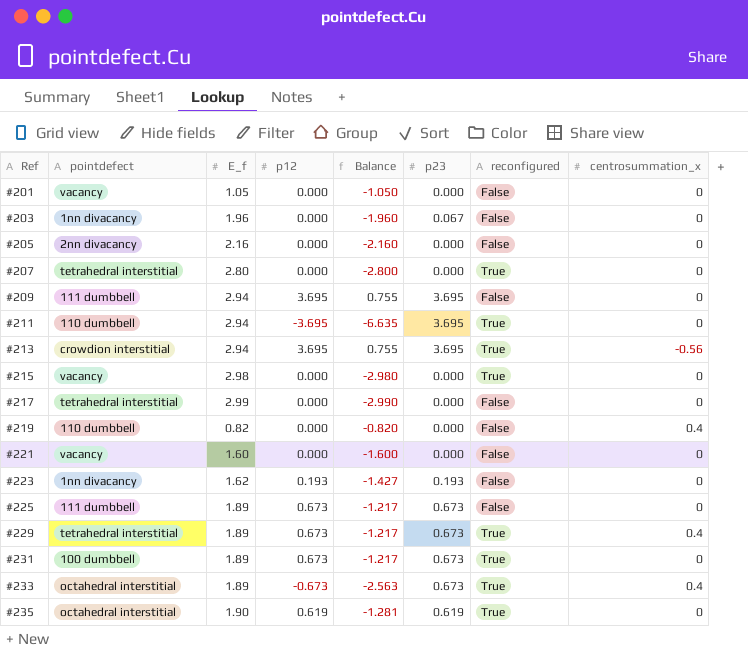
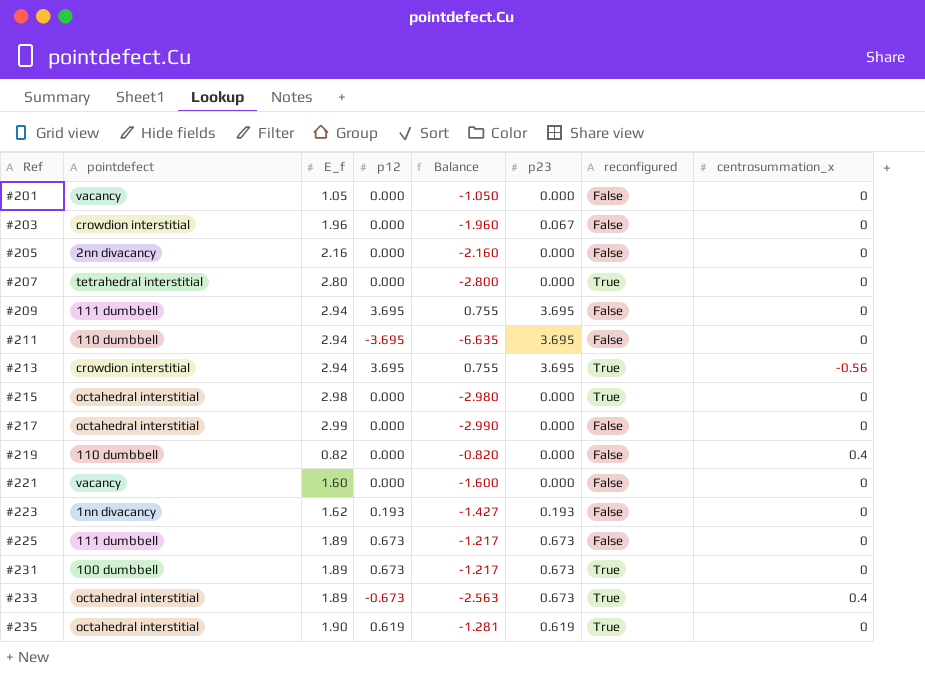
row #229: tetrahedral interstitial | 1.89 | 0.673 | -1.217 | 0.673 | True | 0.4 -> none
#203 | pointdefect: 1nn divacancy -> crowdion interstitial
#211 | reconfigured: True -> False
#215 | pointdefect: vacancy -> octahedral interstitial
#217 | pointdefect: tetrahedral interstitial -> octahedral interstitial

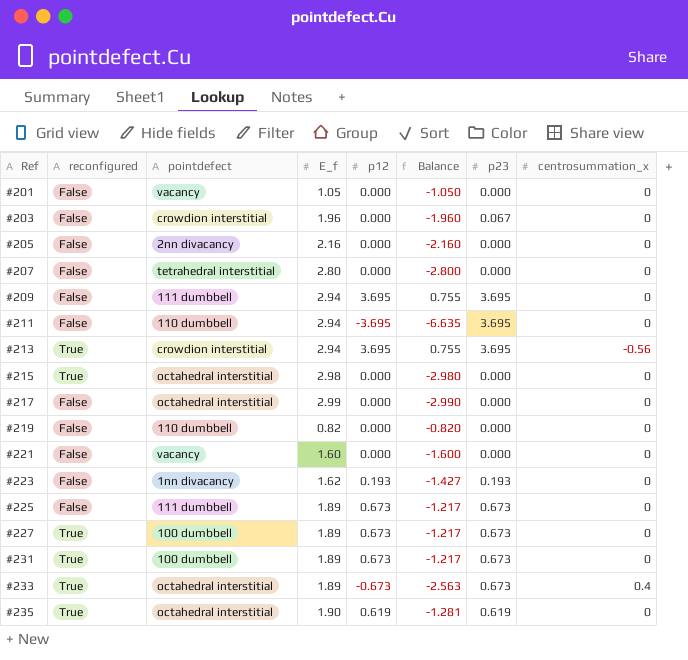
column reconfigured | position: 7 -> 2
#207 | reconfigured: True -> False
#219 | centrosummation_x: 0.4 -> 0
row #227: none -> True | 100 dumbbell | 1.89 | 0.673 | -1.217 | 0.673 | 0

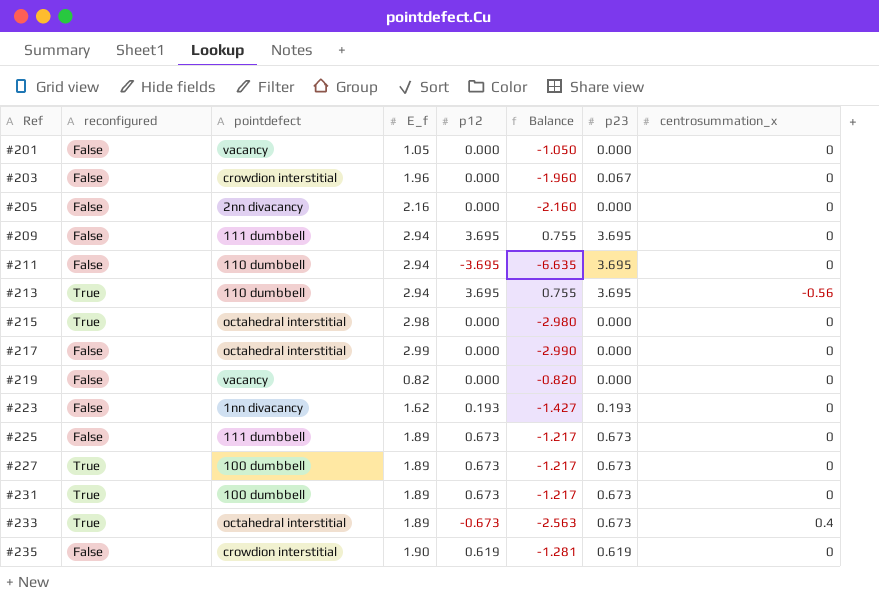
row #207: False | tetrahedral interstitial | 2.80 | 0.000 | -2.800 | 0.000 | 0 -> none
row #221: False | vacancy | 1.60 | 0.000 | -1.600 | 0.000 | 0 -> none
#213 | pointdefect: crowdion interstitial -> 110 dumbbell
#219 | pointdefect: 110 dumbbell -> vacancy
#235 | reconfigured: True -> False
#235 | pointdefect: octahedral interstitial -> crowdion interstitial

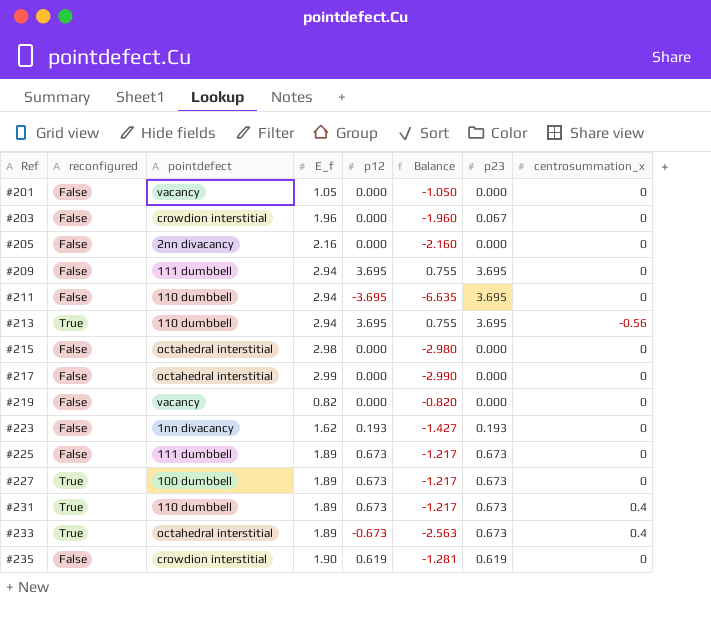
#215 | reconfigured: True -> False
#231 | pointdefect: 100 dumbbell -> 110 dumbbell
#231 | centrosummation_x: 0 -> 0.4

